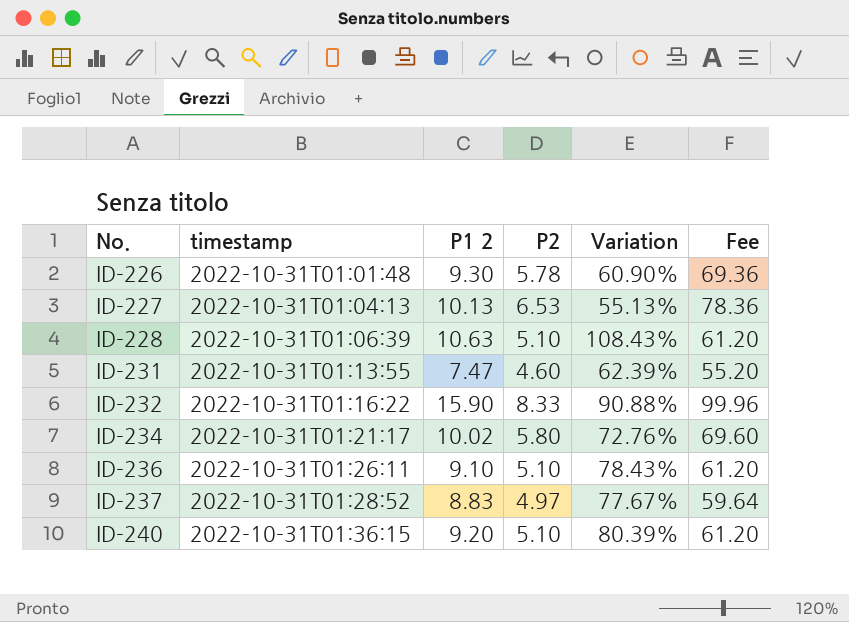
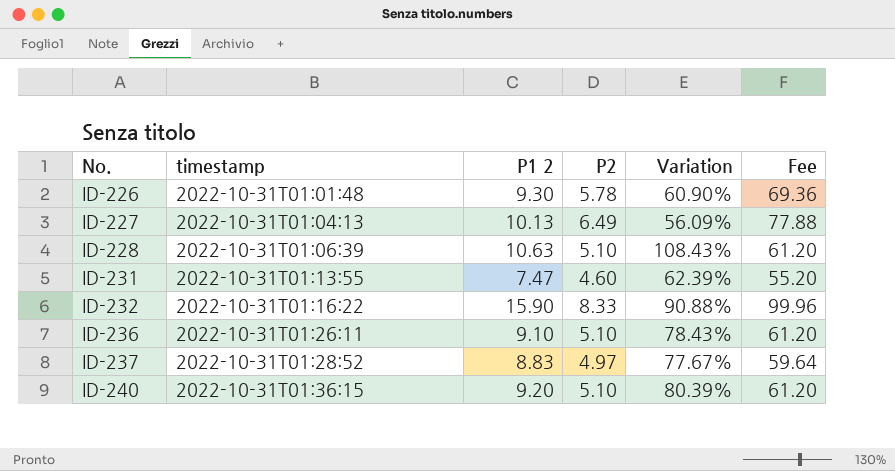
row ID-234: 2022-10-31T01:21:17 | 10.02 | 5.80 | 72.76% | 69.60 -> none
ID-227 | P2: 6.53 -> 6.49
ID-227 | Variation: 55.13% -> 56.09%
ID-227 | Fee: 78.36 -> 77.88

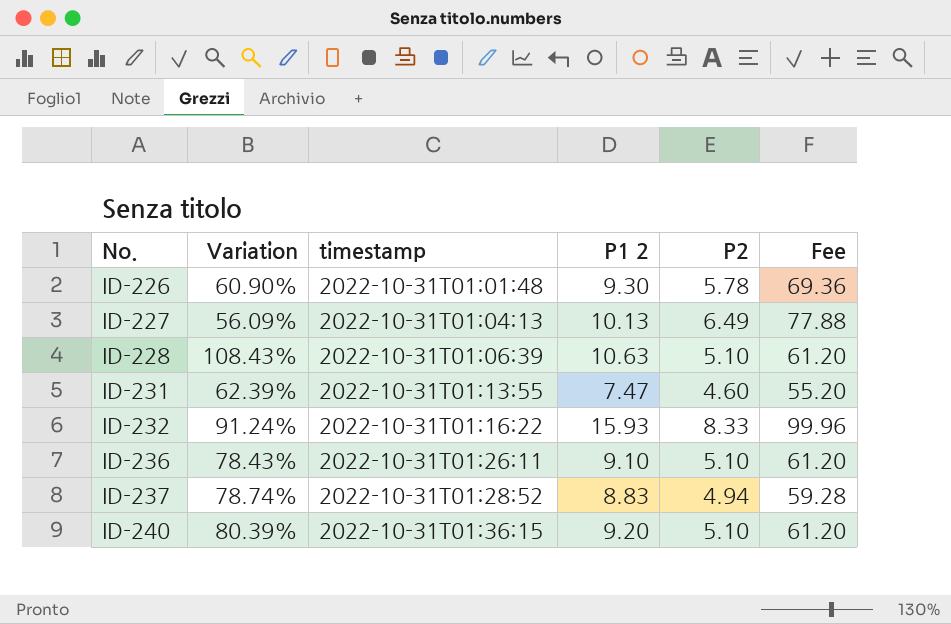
column Variation | position: 5 -> 2
ID-232 | Variation: 90.88% -> 91.24%
ID-232 | P1 2: 15.90 -> 15.93
ID-237 | Variation: 77.67% -> 78.74%
ID-237 | P2: 4.97 -> 4.94
ID-237 | Fee: 59.64 -> 59.28

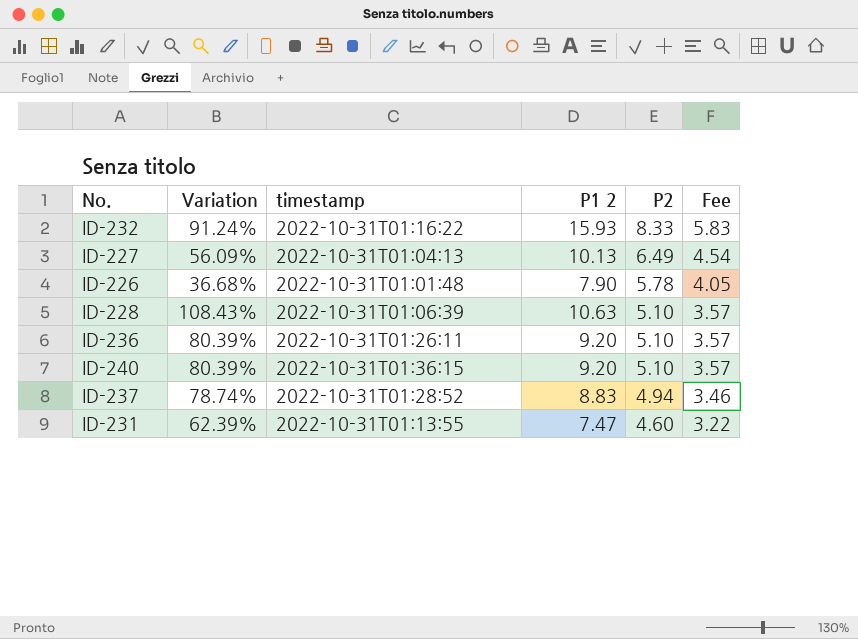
row order: No. ascending -> P2 descending
column Fee | formula: [P2] * 12 -> [P2] * 0.7
ID-226 | Variation: 60.90% -> 36.68%
ID-226 | P1 2: 9.30 -> 7.90
ID-236 | Variation: 78.43% -> 80.39%
ID-236 | P1 2: 9.10 -> 9.20

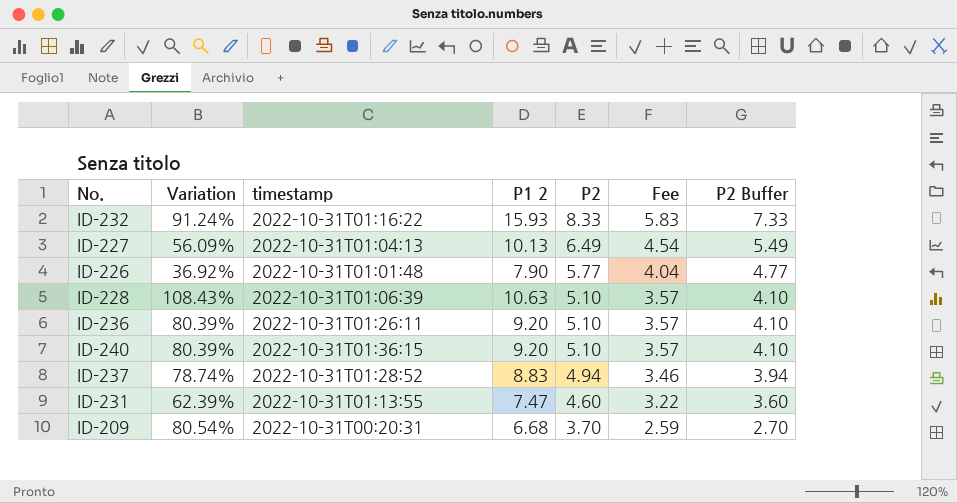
column P2 Buffer | formula: none -> [P2] - 1
ID-226 | Variation: 36.68% -> 36.92%
ID-226 | P2: 5.78 -> 5.77
ID-226 | Fee: 4.05 -> 4.04
row ID-209: none -> 80.54% | 2022-10-31T00:20:31 | 6.68 | 3.70 | 2.59 | 2.70

